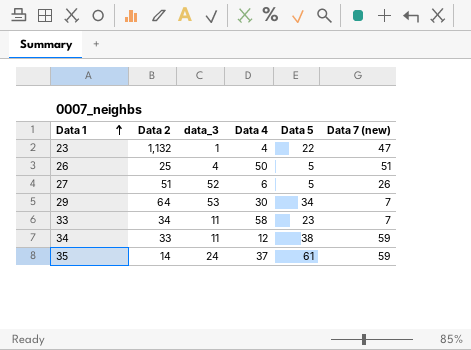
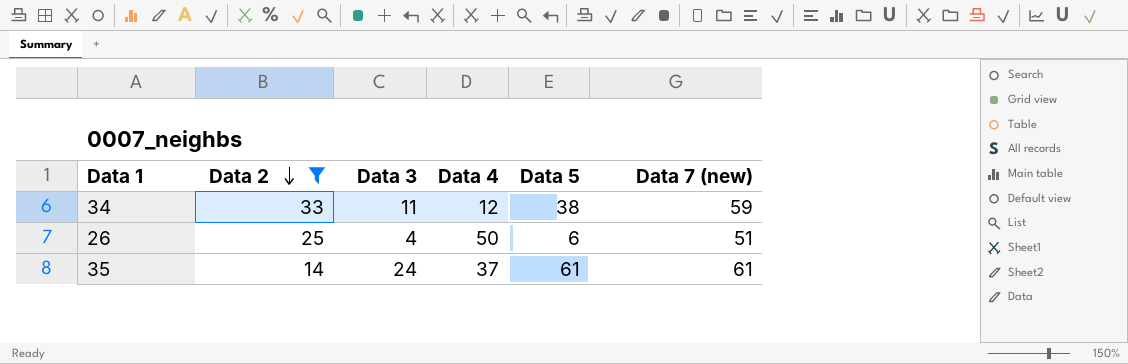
filter: none -> Data 2 <= 33
row order: Data 1 ascending -> Data 2 descending
column name: data_3 -> Data 3
26 | Data 5: 5 -> 6
35 | Data 7 (new): 59 -> 61

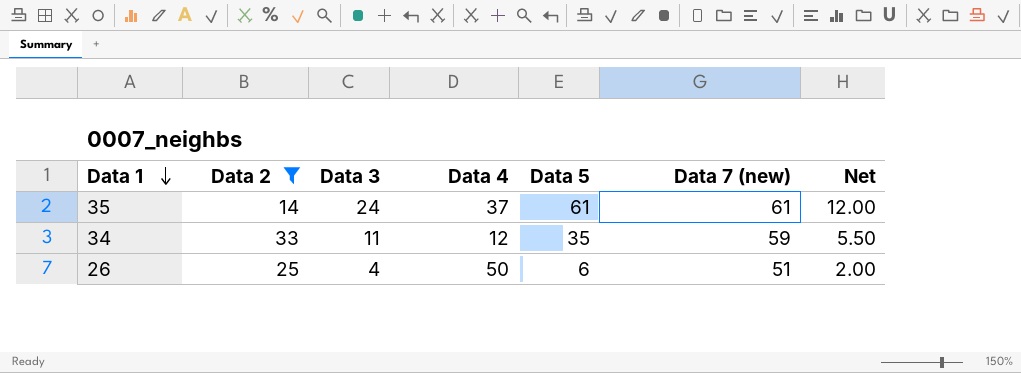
row order: Data 2 descending -> Data 1 descending
column Net | formula: none -> [Data 3] * 0.5
34 | Data 5: 38 -> 35

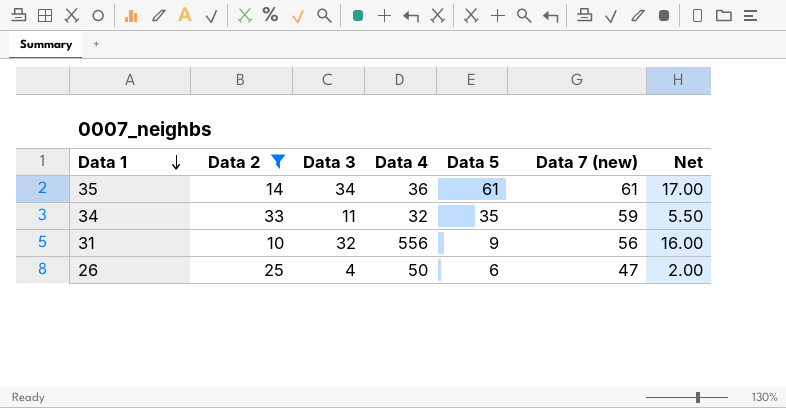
35 | Data 3: 24 -> 34
35 | Data 4: 37 -> 36
35 | Net: 12.00 -> 17.00
34 | Data 4: 12 -> 32
row 31: none -> 10 | 32 | 556 | 9 | 56 | 16.00
26 | Data 7 (new): 51 -> 47

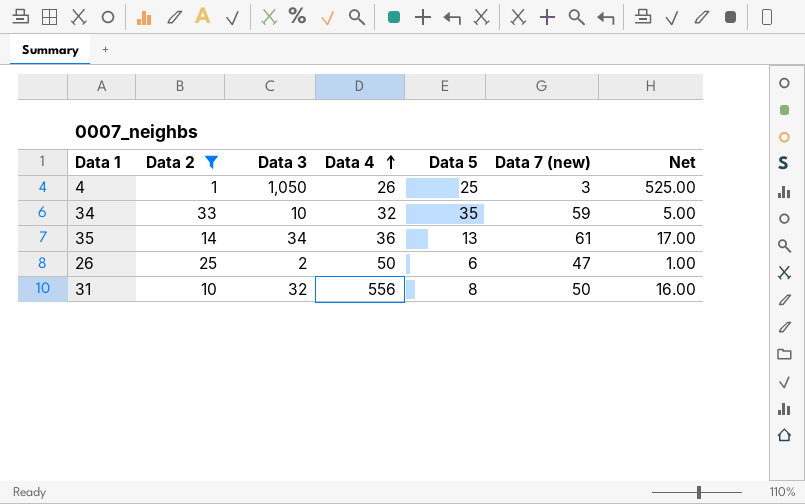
row order: Data 1 descending -> Data 4 ascending
row 4: none -> 1 | 1,050 | 26 | 25 | 3 | 525.00
34 | Data 3: 11 -> 10
34 | Net: 5.50 -> 5.00
35 | Data 5: 61 -> 13
26 | Data 3: 4 -> 2
26 | Net: 2.00 -> 1.00
31 | Data 5: 9 -> 8
31 | Data 7 (new): 56 -> 50

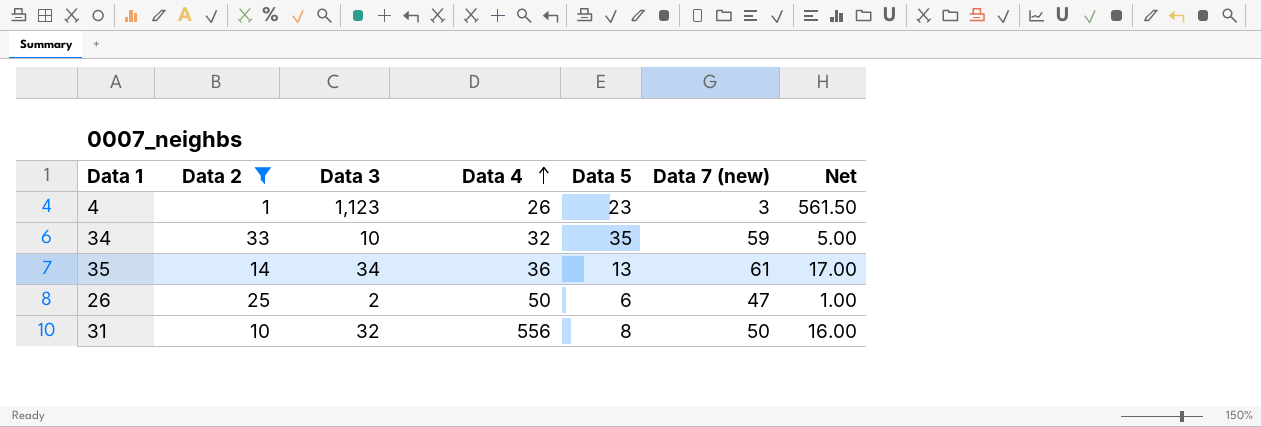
4 | Data 3: 1,050 -> 1,123
4 | Data 5: 25 -> 23
4 | Net: 525.00 -> 561.50

